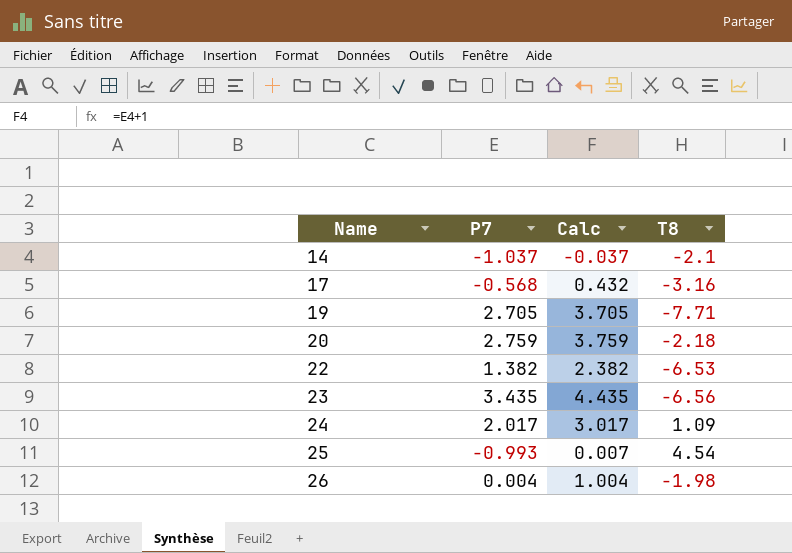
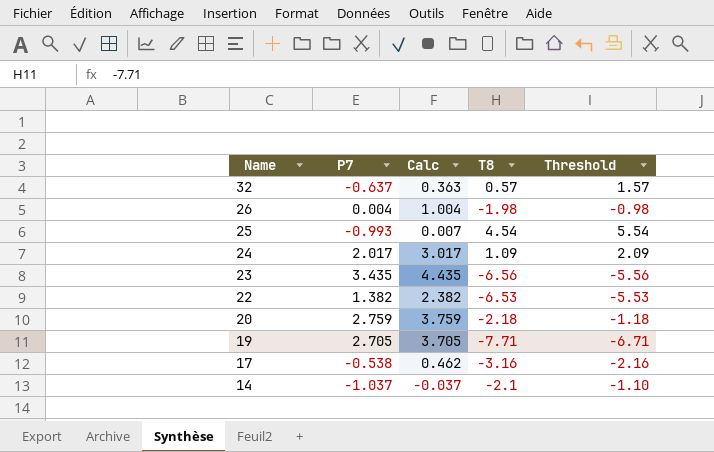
row order: Name ascending -> Name descending
column Threshold | formula: none -> [T8] + 1
row 32: none -> -0.637 | 0.363 | 0.57 | 1.57
17 | P7: -0.568 -> -0.538
17 | Calc: 0.432 -> 0.462

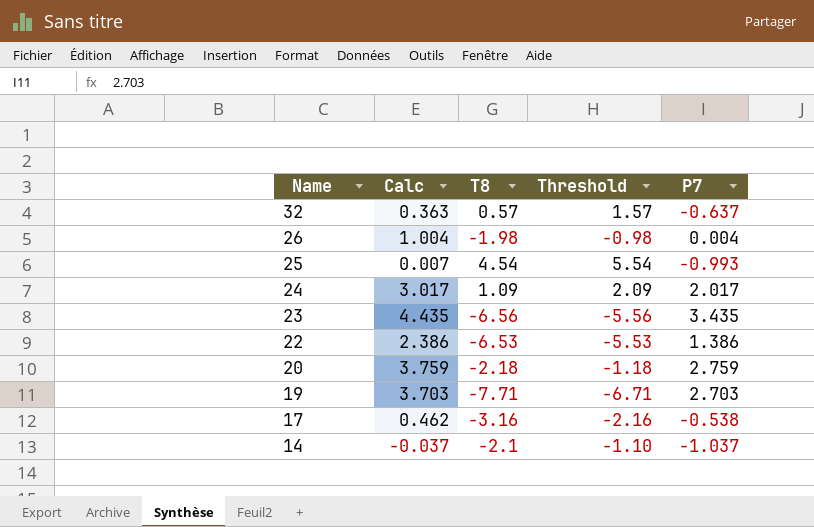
column P7 | position: 2 -> 5
22 | Calc: 2.382 -> 2.386
22 | P7: 1.382 -> 1.386
19 | Calc: 3.705 -> 3.703
19 | P7: 2.705 -> 2.703

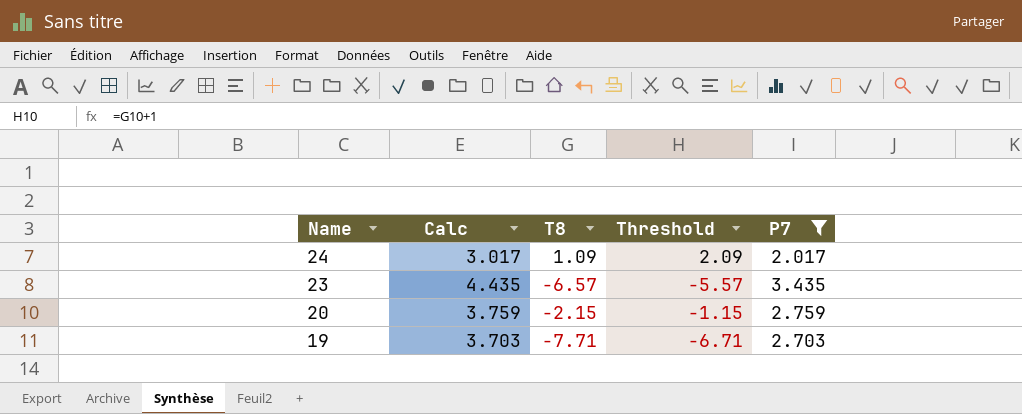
filter: none -> P7 >= 2.017
23 | T8: -6.56 -> -6.57
23 | Threshold: -5.56 -> -5.57
20 | T8: -2.18 -> -2.15
20 | Threshold: -1.18 -> -1.15

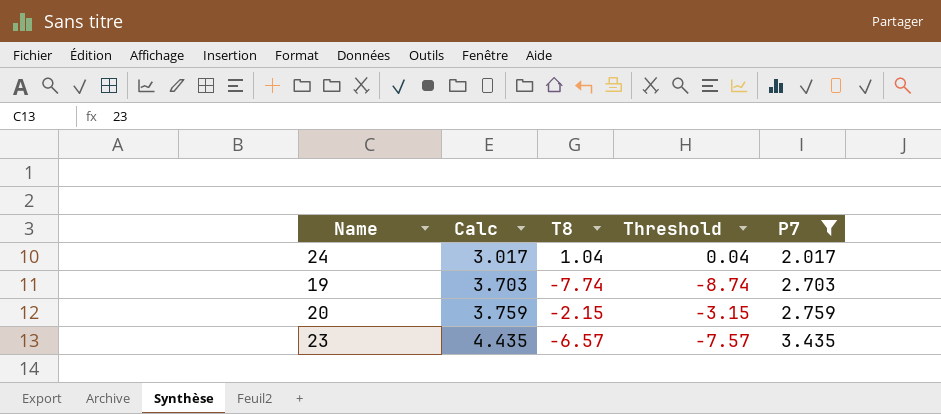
row order: Name descending -> Calc ascending
column Threshold | formula: [T8] + 1 -> [T8] - 1
24 | T8: 1.09 -> 1.04
19 | T8: -7.71 -> -7.74

